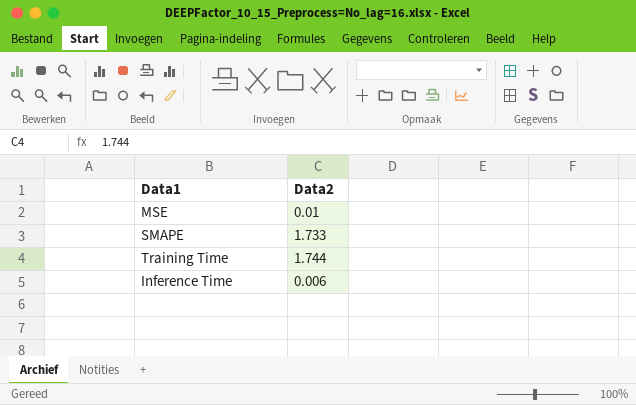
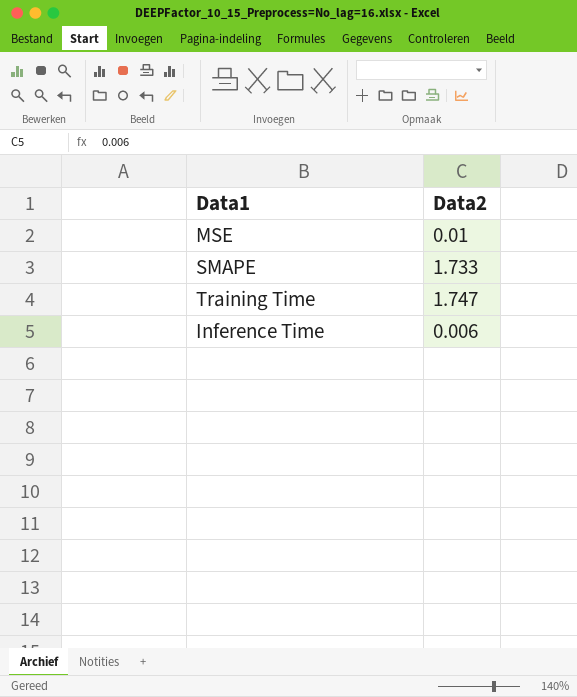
Training Time | Data2: 1.744 -> 1.747

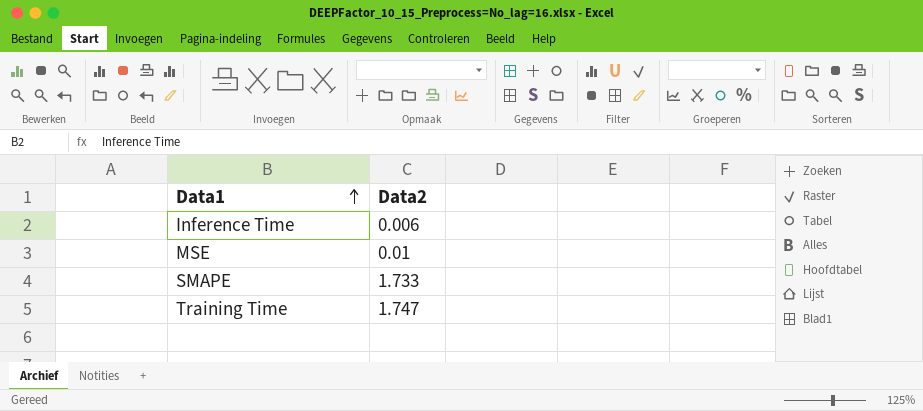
row order: none -> Data1 ascending

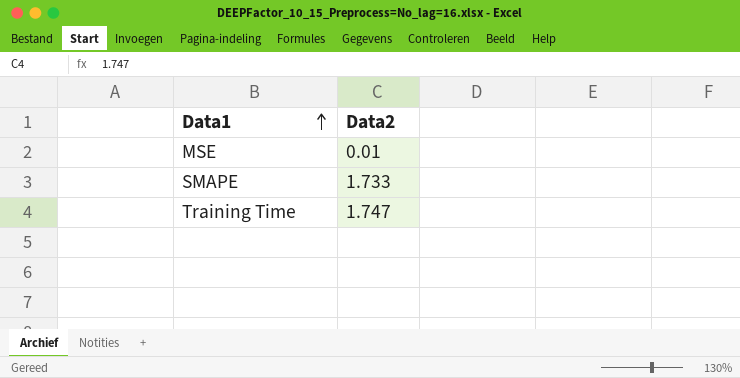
row Inference Time: 0.006 -> none

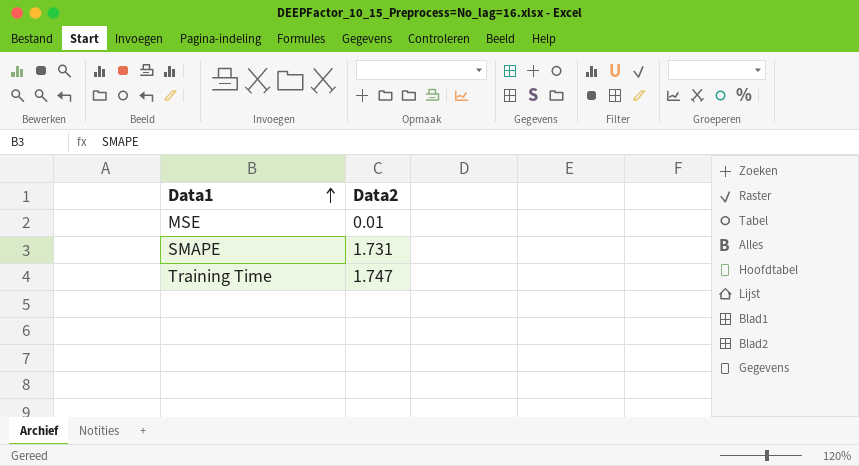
SMAPE | Data2: 1.733 -> 1.731

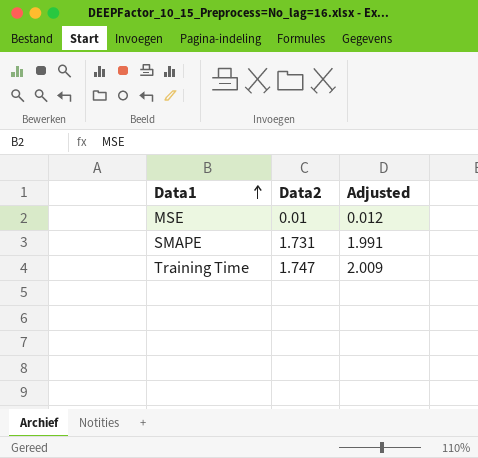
column Adjusted | formula: none -> [Data2] * 1.15

